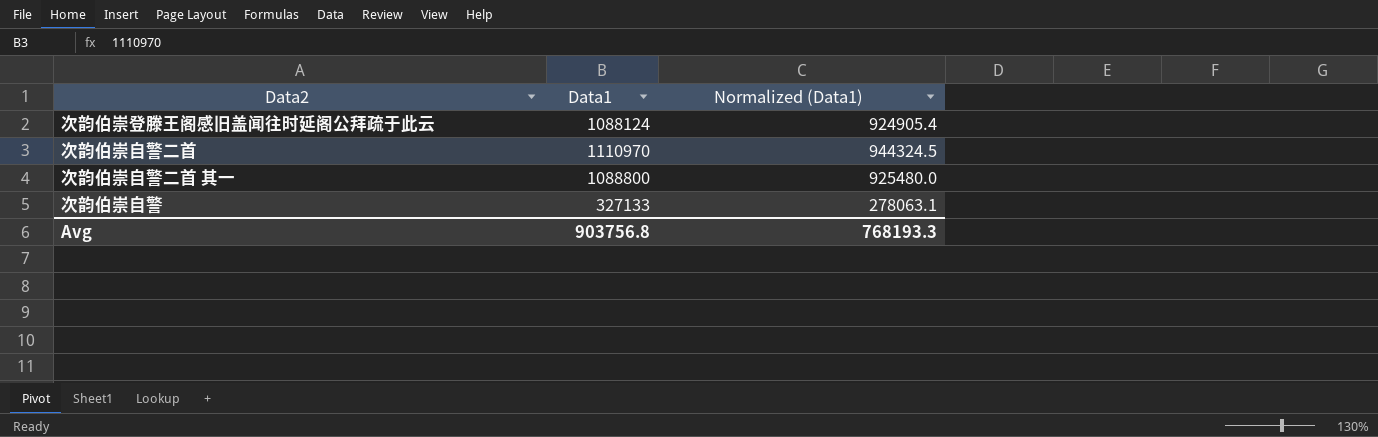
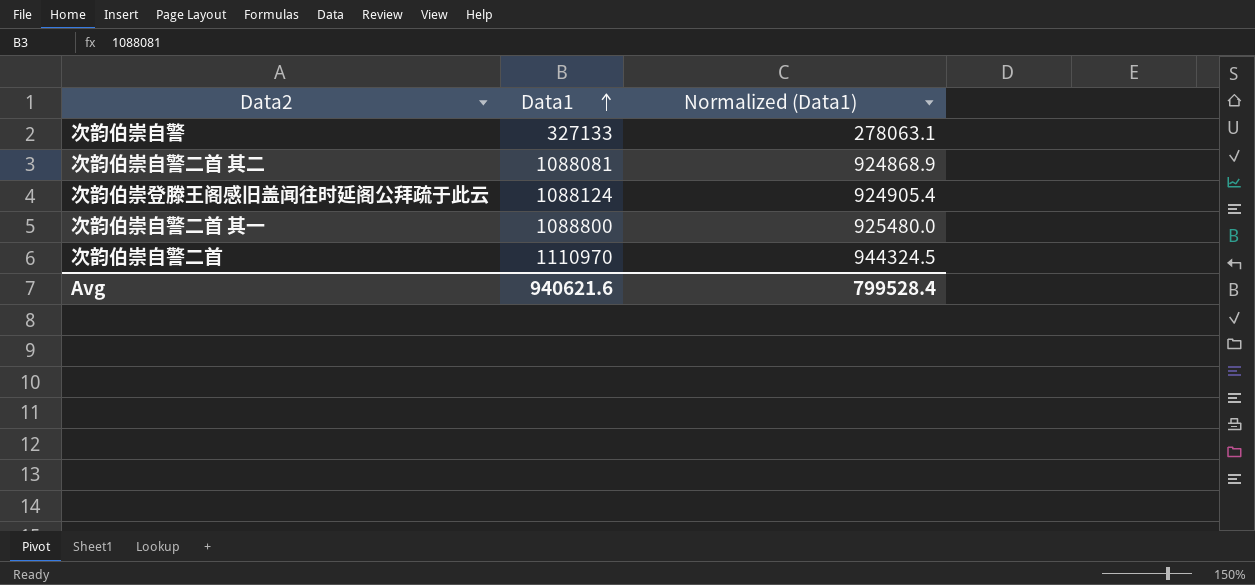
row order: none -> Data1 ascending
row 次韵伯崇自警二首 其二: none -> 1088081 | 924868.9
Avg | Data1: 903756.8 -> 940621.6
Avg | Normalized (Data1): 768193.3 -> 799528.4

